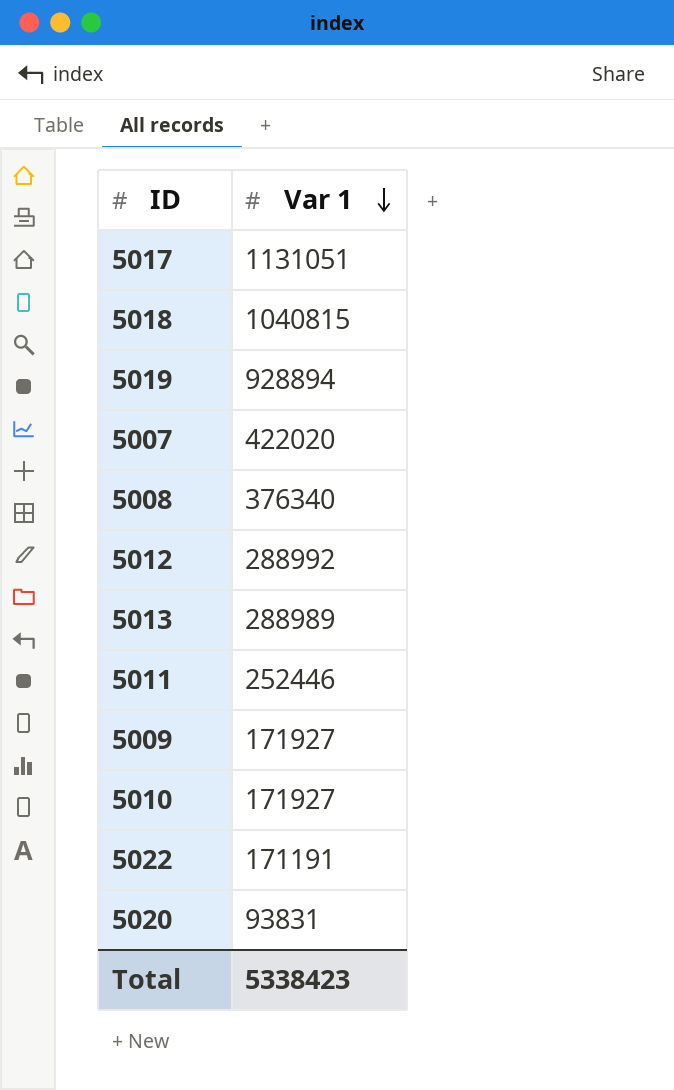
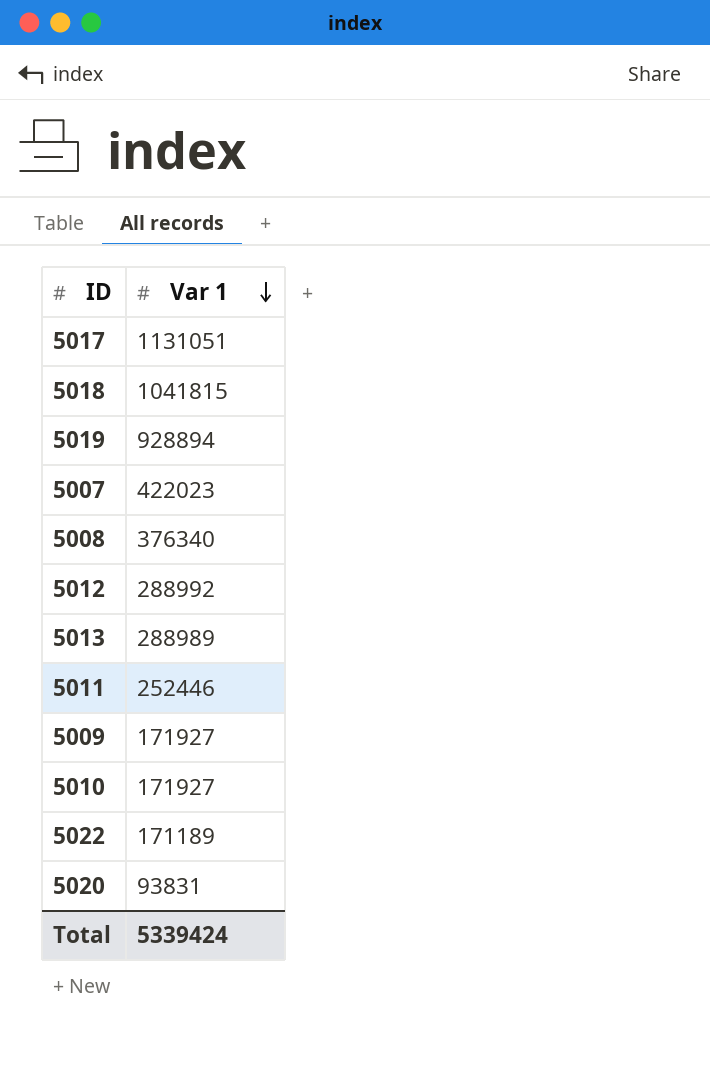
5018 | Var 1: 1040815 -> 1041815
5007 | Var 1: 422020 -> 422023
5022 | Var 1: 171191 -> 171189
Total | Var 1: 5338423 -> 5339424

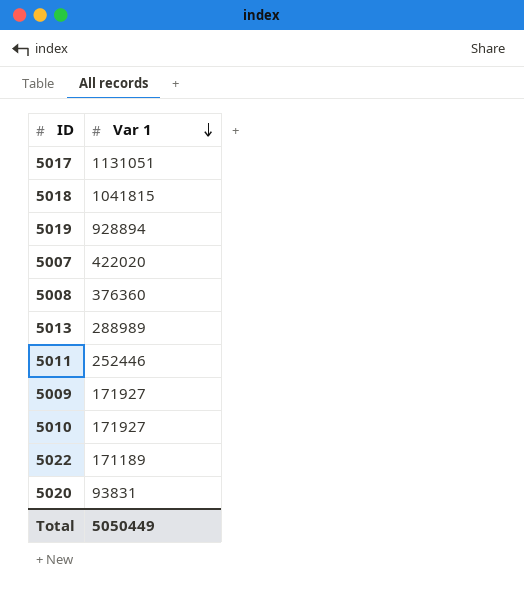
row 5012: 288992 -> none
5007 | Var 1: 422023 -> 422020
5008 | Var 1: 376340 -> 376360
Total | Var 1: 5339424 -> 5050449

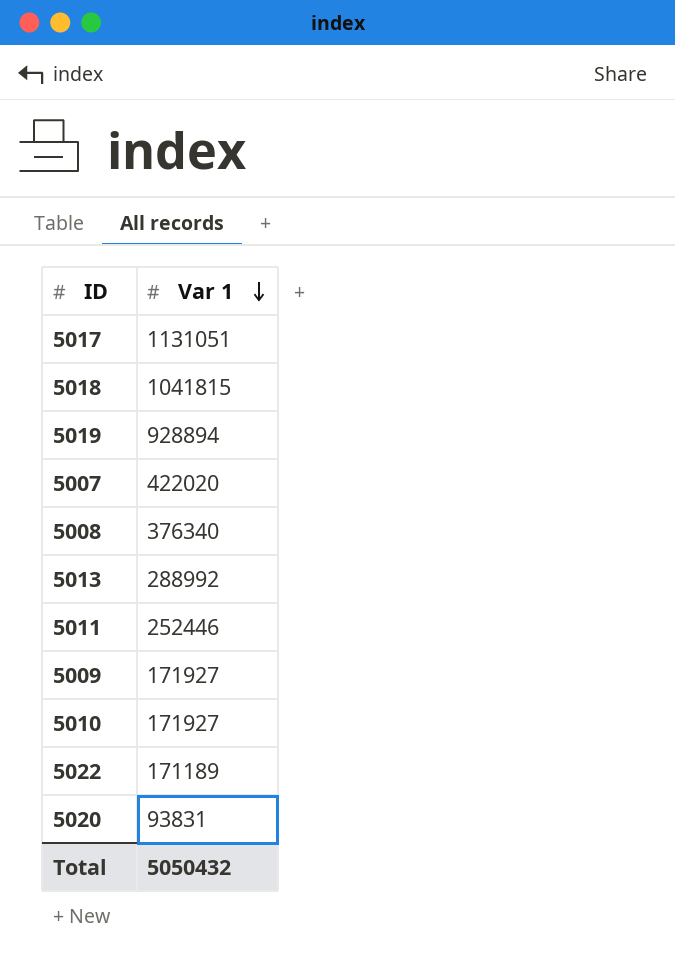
5008 | Var 1: 376360 -> 376340
5013 | Var 1: 288989 -> 288992
Total | Var 1: 5050449 -> 5050432

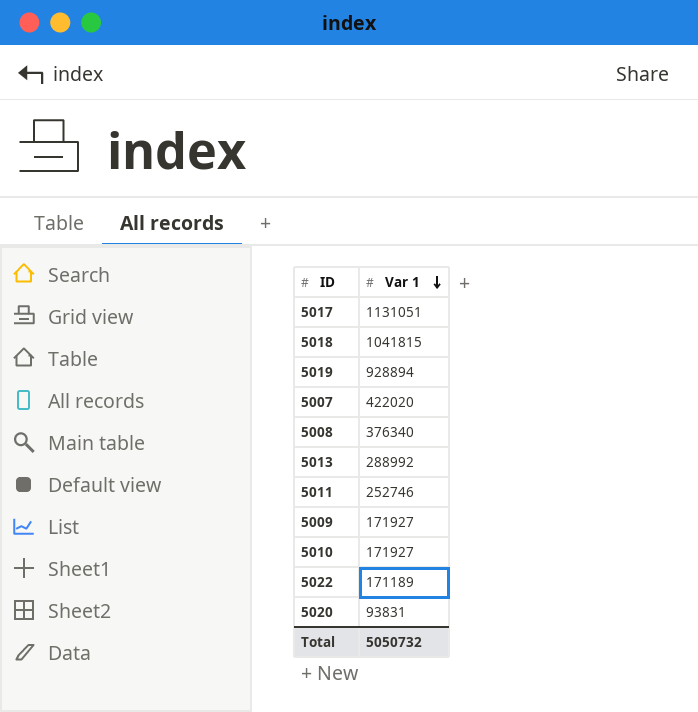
5011 | Var 1: 252446 -> 252746
Total | Var 1: 5050432 -> 5050732

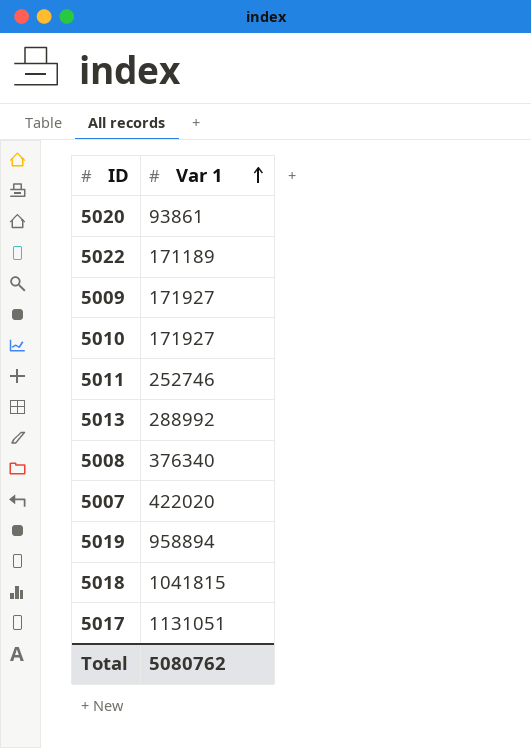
row order: Var 1 descending -> Var 1 ascending
5020 | Var 1: 93831 -> 93861
5019 | Var 1: 928894 -> 958894
Total | Var 1: 5050732 -> 5080762

